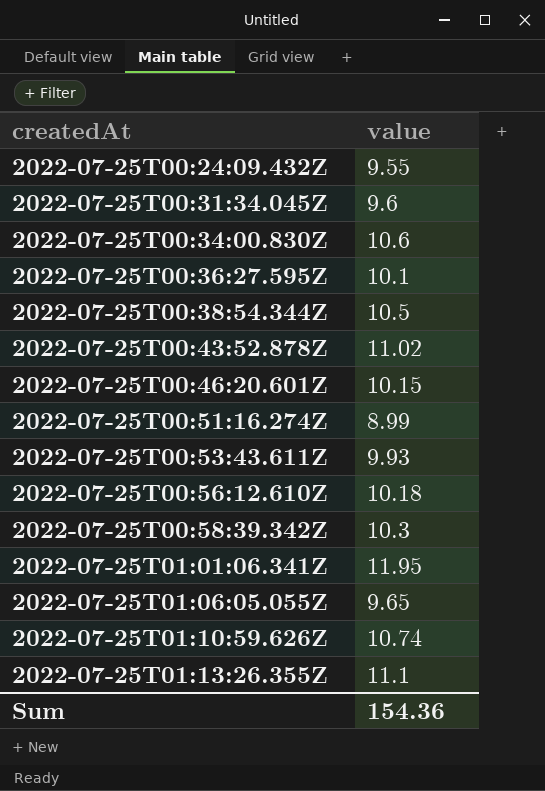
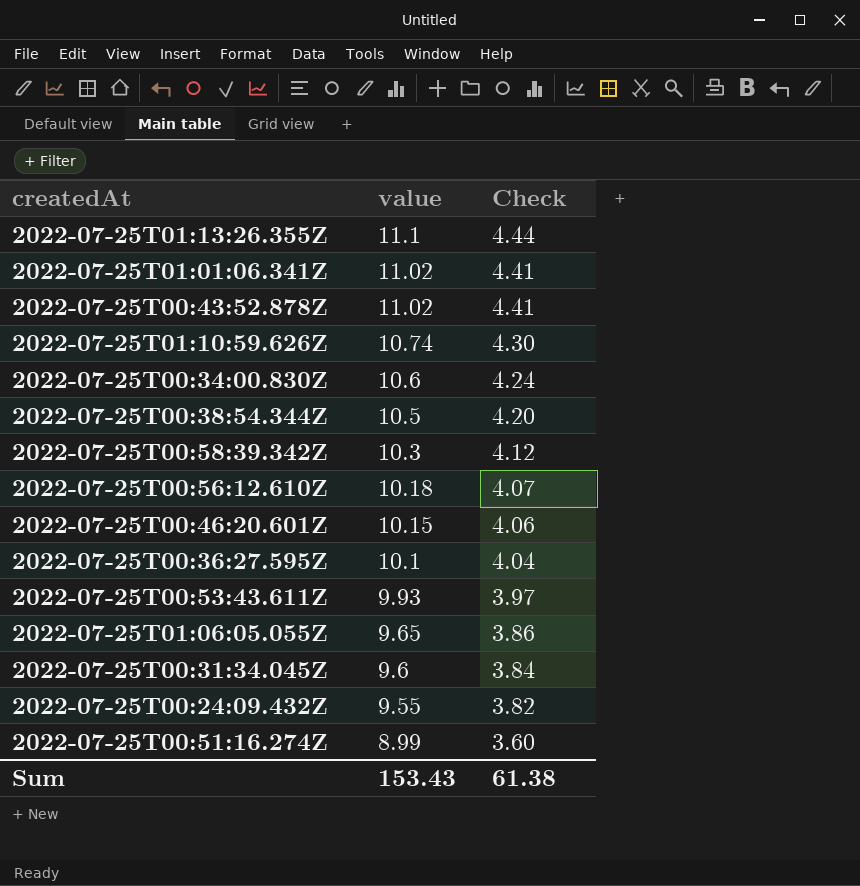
row order: createdAt ascending -> value descending
column Check | formula: none -> [value] * 0.4
2022-07-25T01:01:06.341Z | value: 11.95 -> 11.02
Sum | value: 154.36 -> 153.43

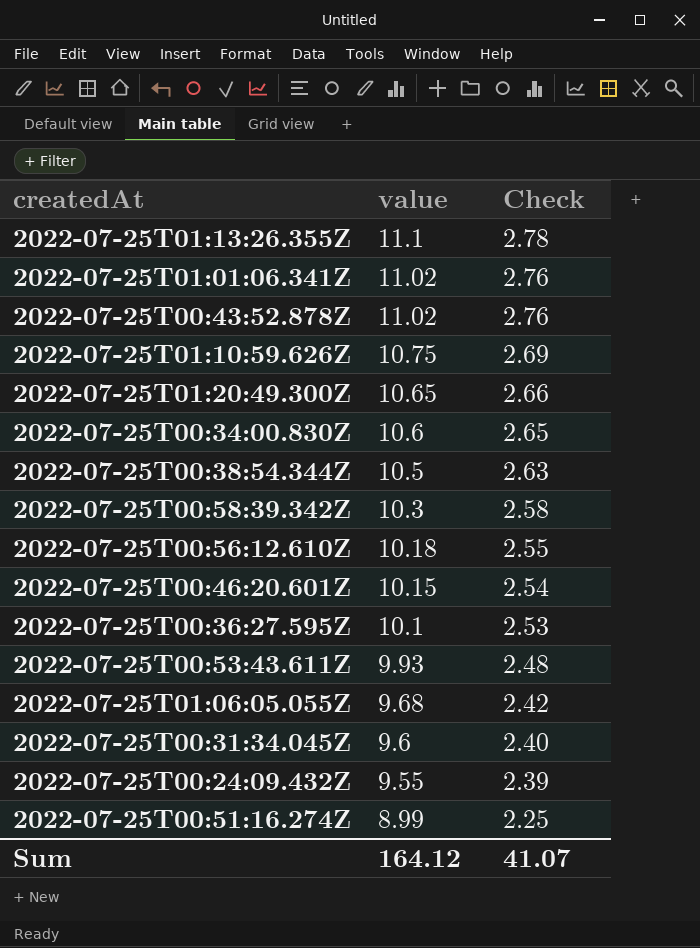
column Check | formula: [value] * 0.4 -> [value] * 0.25
2022-07-25T01:10:59.626Z | value: 10.74 -> 10.75
row 2022-07-25T01:20:49.300Z: none -> 10.65 | 2.66
2022-07-25T01:06:05.055Z | value: 9.65 -> 9.68
Sum | value: 153.43 -> 164.12
Sum | Check: 61.38 -> 41.07

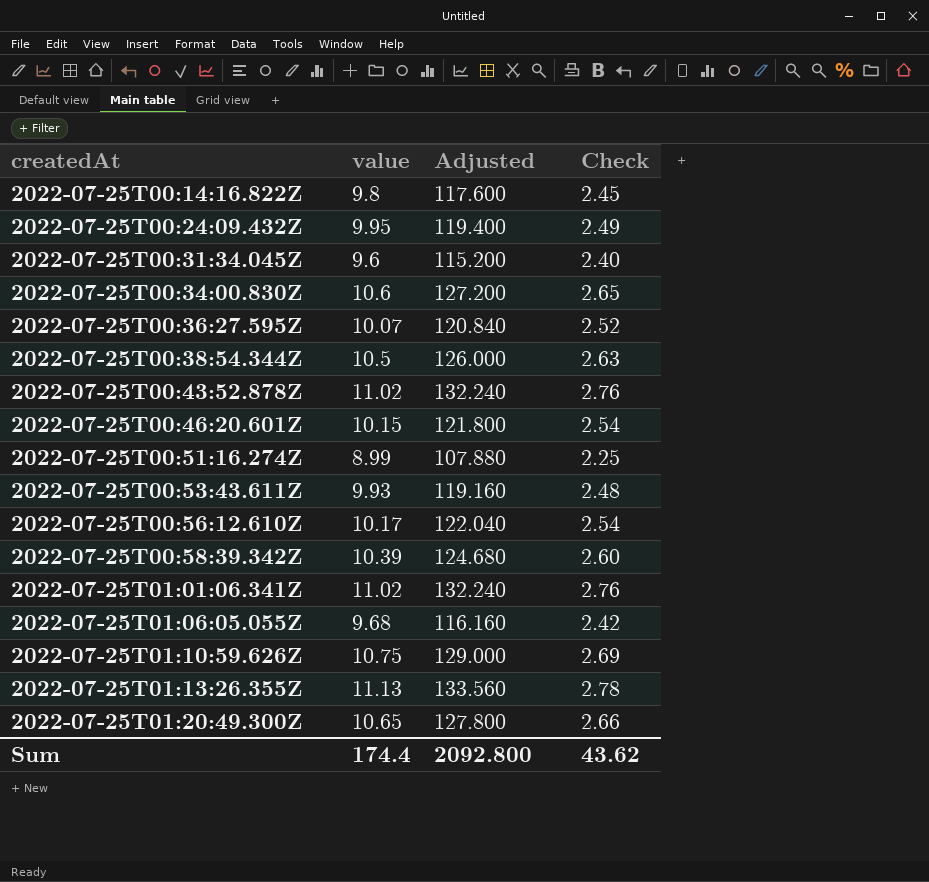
row order: value descending -> createdAt ascending
column Adjusted | formula: none -> [value] * 12
row 2022-07-25T00:14:16.822Z: none -> 9.8 | 117.600 | 2.45
2022-07-25T00:24:09.432Z | value: 9.55 -> 9.95
2022-07-25T00:24:09.432Z | Check: 2.39 -> 2.49
2022-07-25T00:36:27.595Z | value: 10.1 -> 10.07
2022-07-25T00:36:27.595Z | Check: 2.53 -> 2.52
2022-07-25T00:56:12.610Z | value: 10.18 -> 10.17
2022-07-25T00:56:12.610Z | Check: 2.55 -> 2.54
2022-07-25T00:58:39.342Z | value: 10.3 -> 10.39
2022-07-25T00:58:39.342Z | Check: 2.58 -> 2.60
2022-07-25T01:13:26.355Z | value: 11.1 -> 11.13
Sum | value: 164.12 -> 174.4
Sum | Check: 41.07 -> 43.62

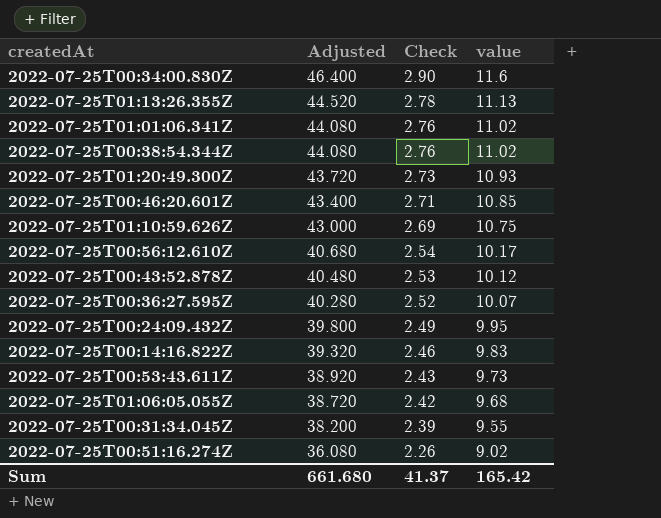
row order: createdAt ascending -> Adjusted descending
column Adjusted | formula: [value] * 12 -> [value] * 4
column value | position: 2 -> 4
row 2022-07-25T00:58:39.342Z: 10.39 | 124.680 | 2.60 -> none
2022-07-25T00:34:00.830Z | Check: 2.65 -> 2.90
2022-07-25T00:34:00.830Z | value: 10.6 -> 11.6
2022-07-25T00:38:54.344Z | Check: 2.63 -> 2.76
2022-07-25T00:38:54.344Z | value: 10.5 -> 11.02
2022-07-25T01:20:49.300Z | Check: 2.66 -> 2.73
2022-07-25T01:20:49.300Z | value: 10.65 -> 10.93
2022-07-25T00:46:20.601Z | Check: 2.54 -> 2.71
2022-07-25T00:46:20.601Z | value: 10.15 -> 10.85
2022-07-25T00:43:52.878Z | Check: 2.76 -> 2.53
2022-07-25T00:43:52.878Z | value: 11.02 -> 10.12
2022-07-25T00:14:16.822Z | Check: 2.45 -> 2.46
2022-07-25T00:14:16.822Z | value: 9.8 -> 9.83
2022-07-25T00:53:43.611Z | Check: 2.48 -> 2.43
2022-07-25T00:53:43.611Z | value: 9.93 -> 9.73
2022-07-25T00:31:34.045Z | Check: 2.40 -> 2.39
2022-07-25T00:31:34.045Z | value: 9.6 -> 9.55
2022-07-25T00:51:16.274Z | Check: 2.25 -> 2.26
2022-07-25T00:51:16.274Z | value: 8.99 -> 9.02
Sum | Adjusted: 2092.800 -> 661.680
Sum | Check: 43.62 -> 41.37
Sum | value: 174.4 -> 165.42

